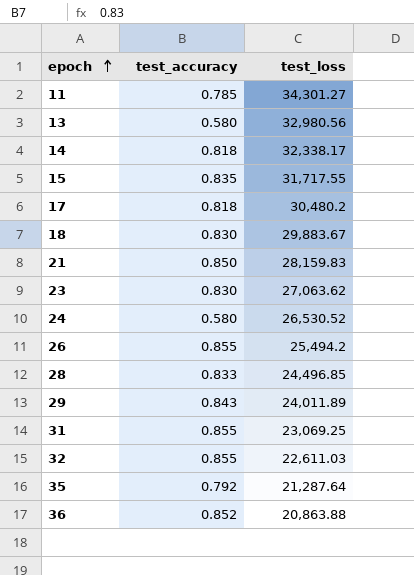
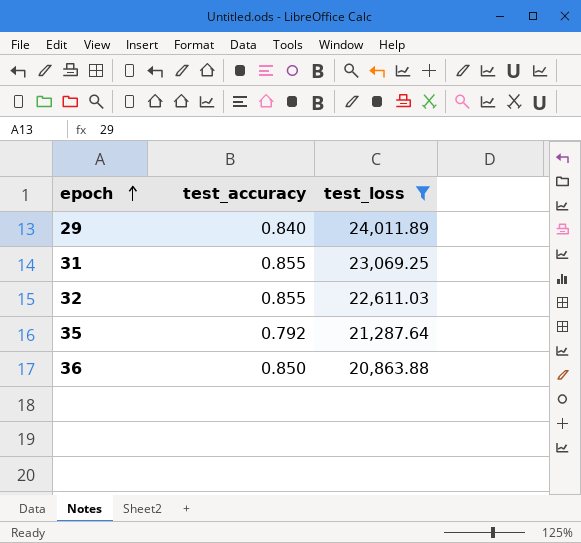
filter: none -> test_loss <= 24,011.89
29 | test_accuracy: 0.843 -> 0.840
36 | test_accuracy: 0.852 -> 0.850

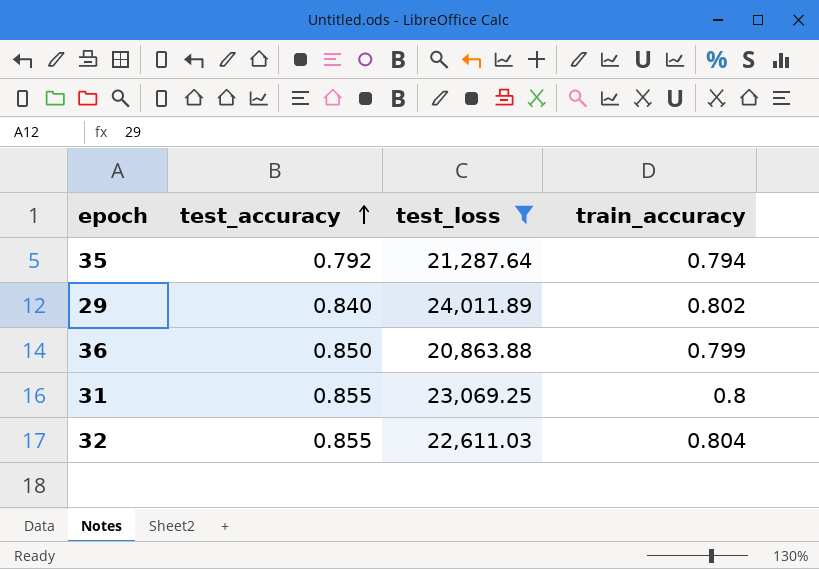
row order: epoch ascending -> test_accuracy ascending
column train_accuracy | position: none -> 4

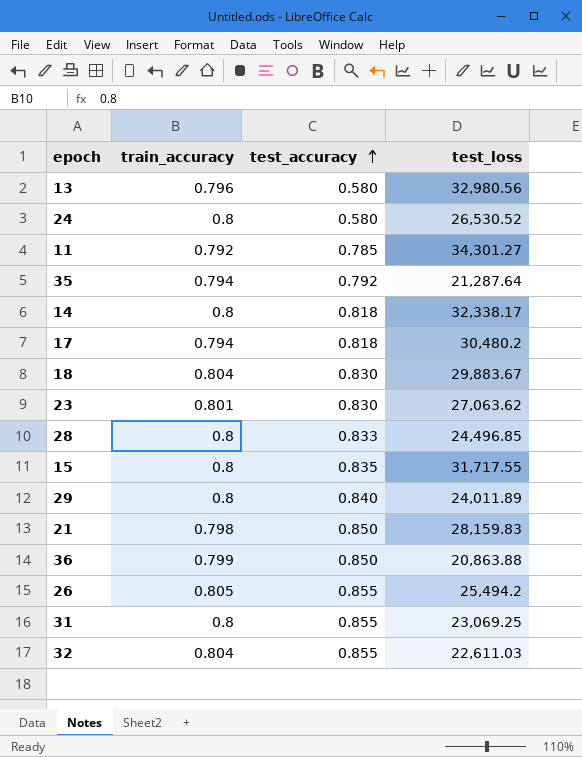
filter: test_loss <= 24,011.89 -> none
column train_accuracy | position: 4 -> 2
29 | train_accuracy: 0.802 -> 0.8

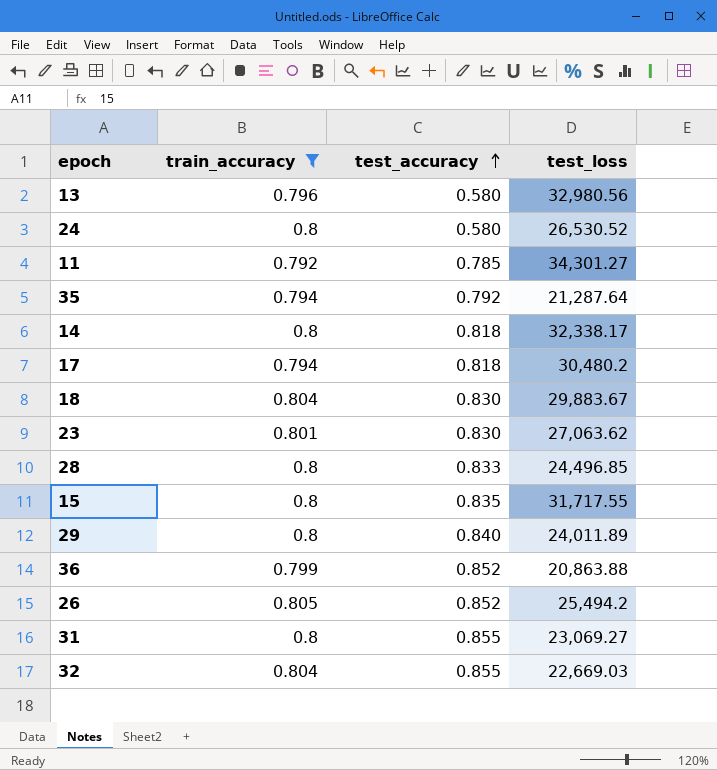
filter: none -> train_accuracy != 0.798
36 | test_accuracy: 0.850 -> 0.852
26 | test_accuracy: 0.855 -> 0.852
31 | test_loss: 23,069.25 -> 23,069.27
32 | test_loss: 22,611.03 -> 22,669.03

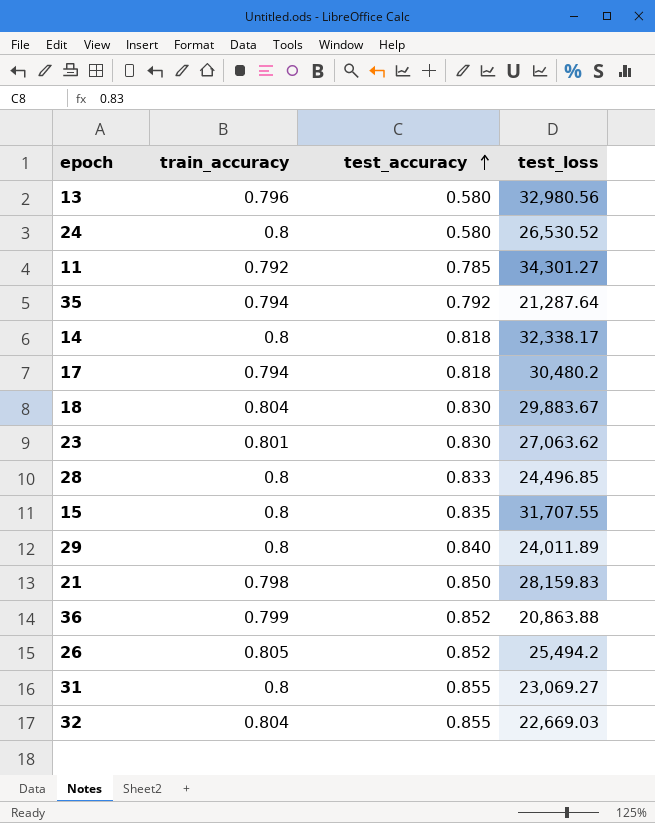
filter: train_accuracy != 0.798 -> none
15 | test_loss: 31,717.55 -> 31,707.55

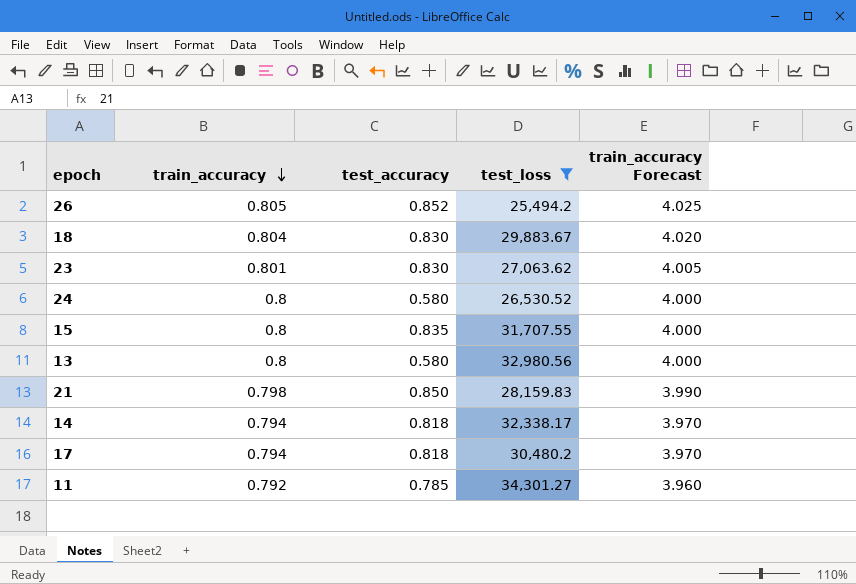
filter: none -> test_loss >= 25,494.2
row order: test_accuracy ascending -> train_accuracy descending
column train_accuracy Forecast | formula: none -> [train_accuracy] * 5
13 | train_accuracy: 0.796 -> 0.8
14 | train_accuracy: 0.8 -> 0.794

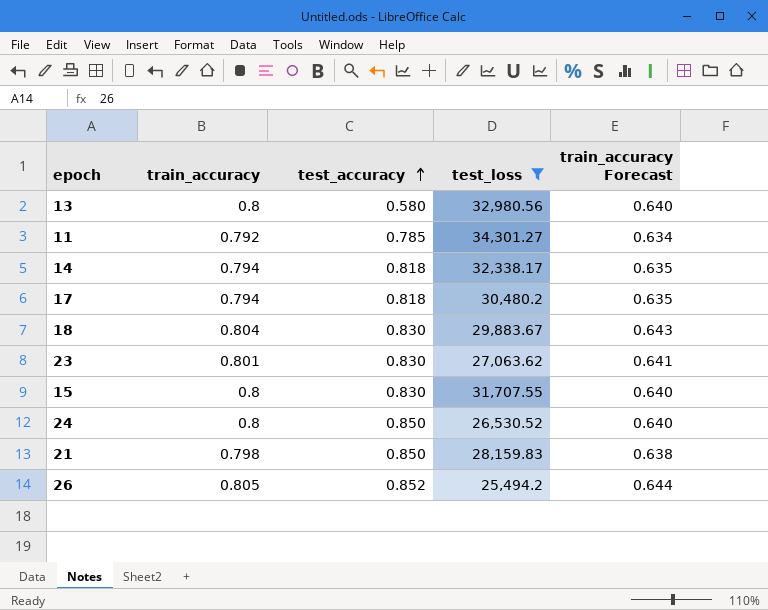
row order: train_accuracy descending -> test_accuracy ascending
column train_accuracy Forecast | formula: [train_accuracy] * 5 -> [train_accuracy] * 0.8
15 | test_accuracy: 0.835 -> 0.830
24 | test_accuracy: 0.580 -> 0.850

